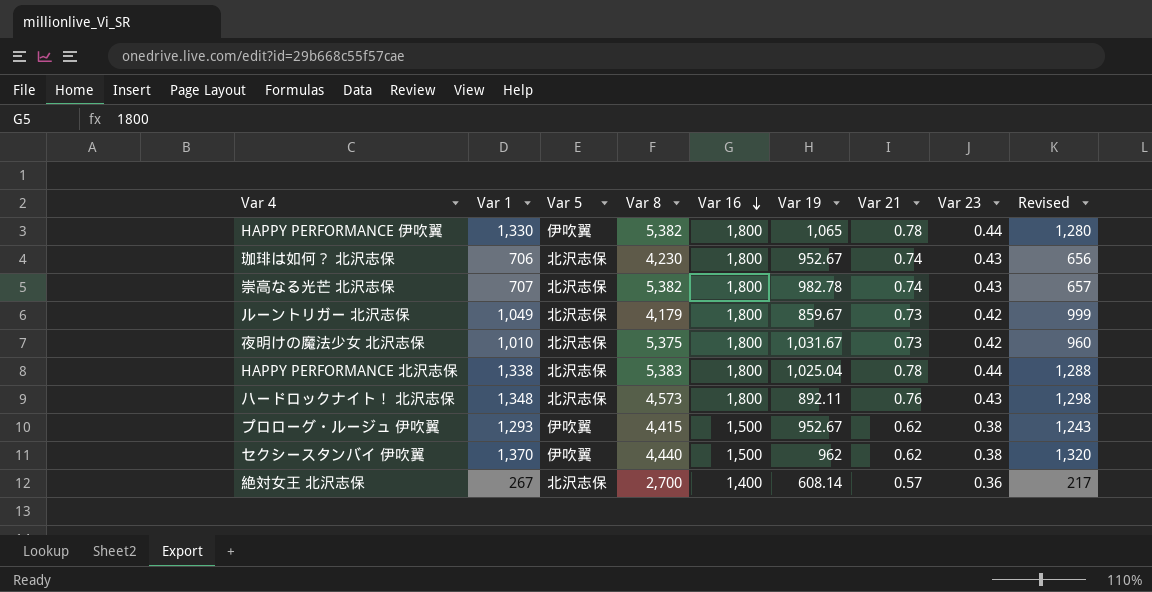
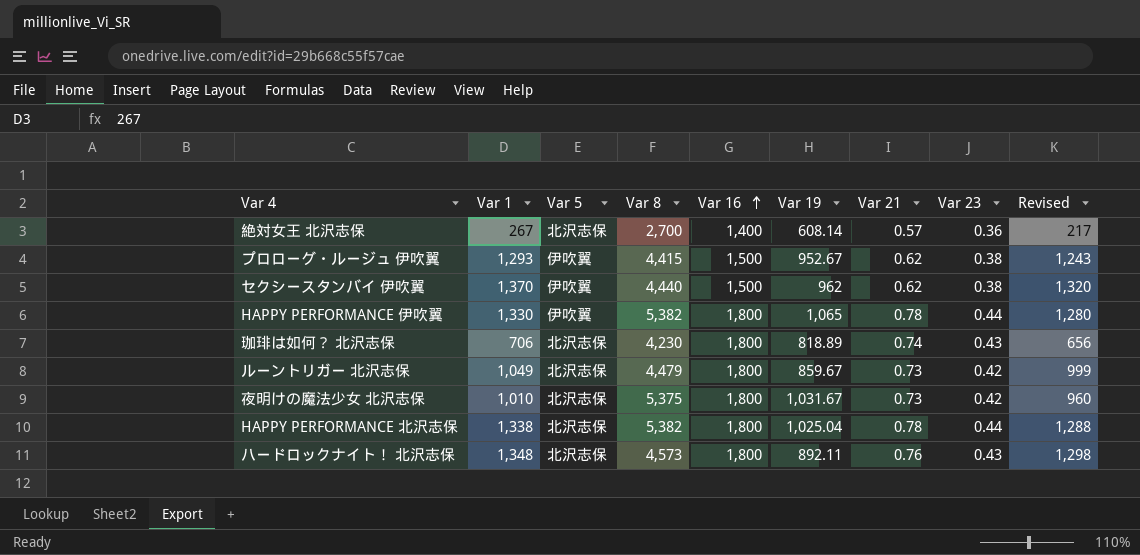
row order: Var 16 descending -> Var 16 ascending
row 崇高なる光芒 北沢志保: 707 | 北沢志保 | 5,382 | 1,800 | 982.78 | 0.74 | 0.43 | 657 -> none
珈琲は如何？ 北沢志保 | Var 19: 952.67 -> 818.89
ルーントリガー 北沢志保 | Var 8: 4,179 -> 4,479
HAPPY PERFORMANCE 北沢志保 | Var 8: 5,383 -> 5,382

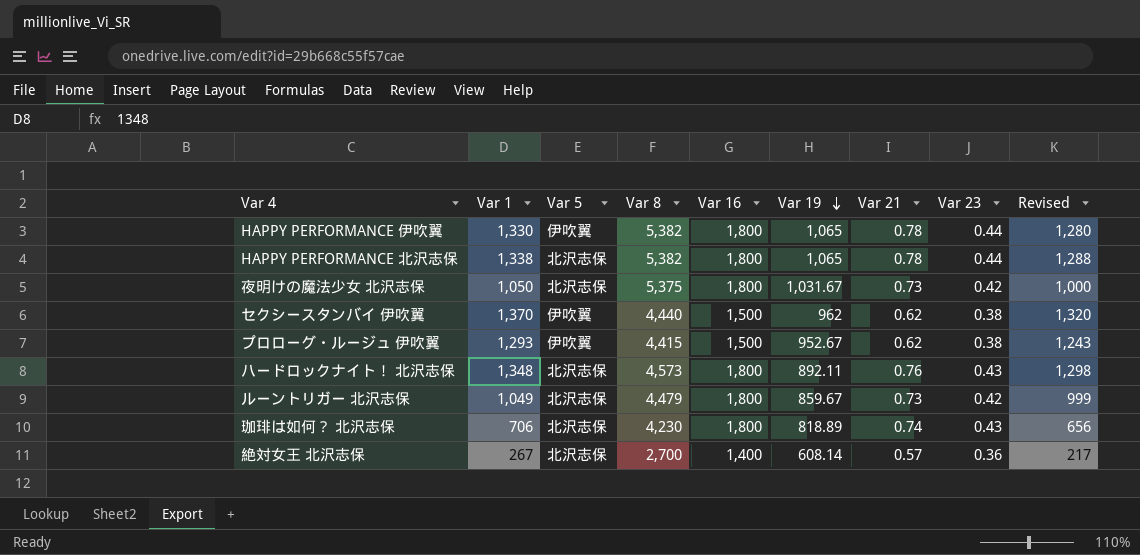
row order: Var 16 ascending -> Var 19 descending
HAPPY PERFORMANCE 北沢志保 | Var 19: 1,025.04 -> 1,065
夜明けの魔法少女 北沢志保 | Var 1: 1,010 -> 1,050
夜明けの魔法少女 北沢志保 | Revised: 960 -> 1,000

